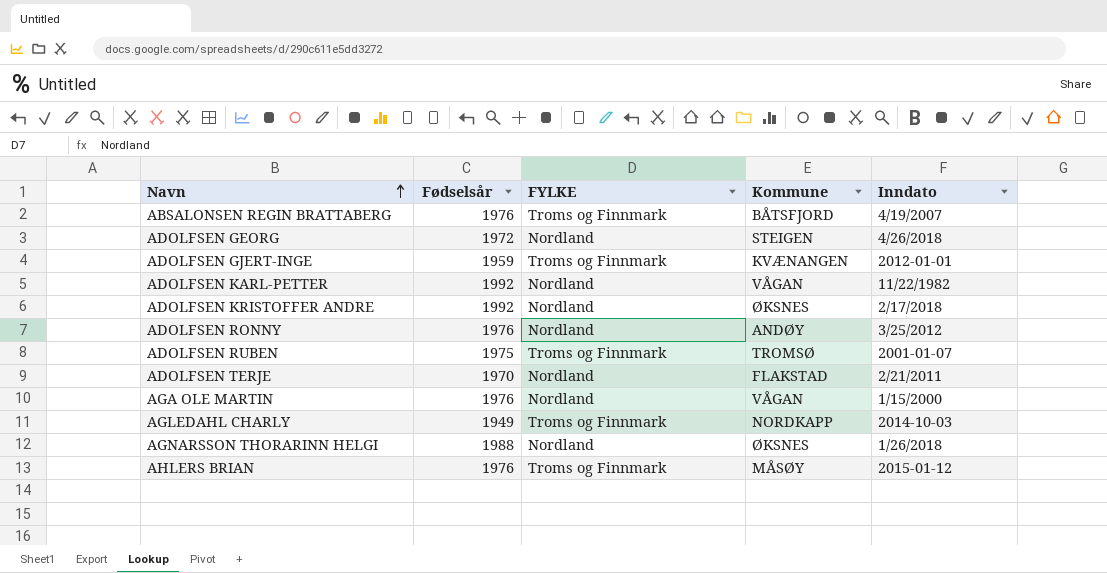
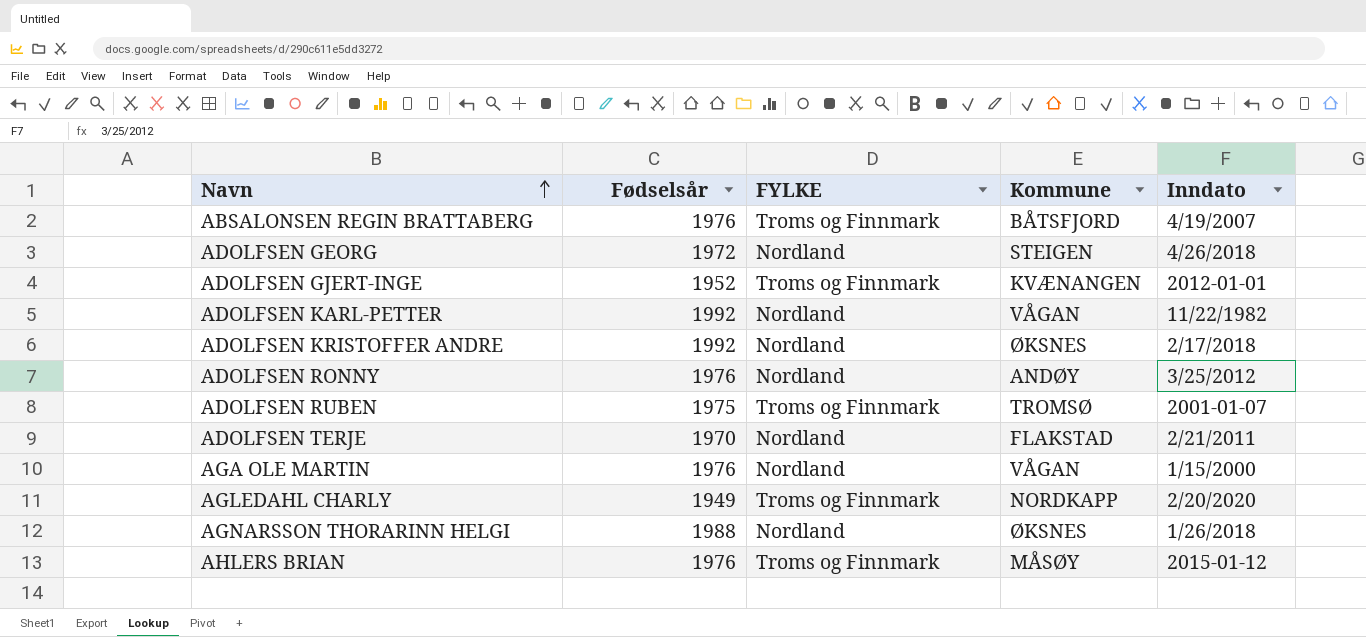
ADOLFSEN GJERT-INGE | Fødselsår: 1959 -> 1952
AGLEDAHL CHARLY | Inndato: 2014-10-03 -> 2/20/2020

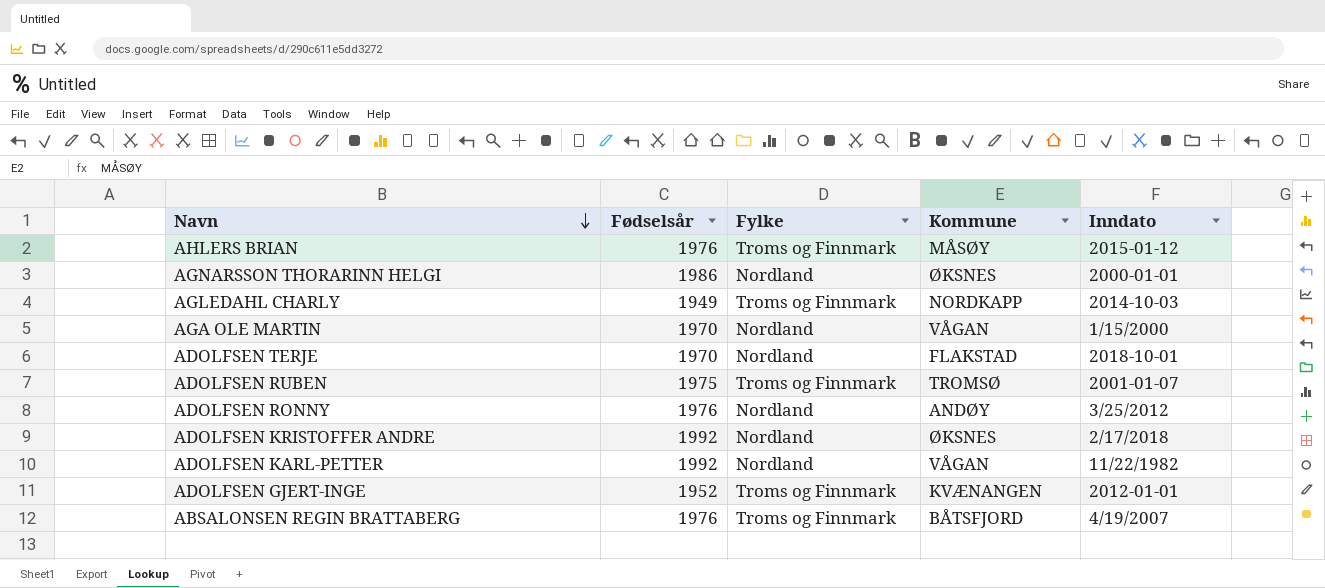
row order: Navn ascending -> Navn descending
column name: FYLKE -> Fylke
row ADOLFSEN GEORG: 1972 | Nordland | STEIGEN | 4/26/2018 -> none
AGNARSSON THORARINN HELGI | Fødselsår: 1988 -> 1986
AGNARSSON THORARINN HELGI | Inndato: 1/26/2018 -> 2000-01-01
AGLEDAHL CHARLY | Inndato: 2/20/2020 -> 2014-10-03
AGA OLE MARTIN | Fødselsår: 1976 -> 1970
ADOLFSEN TERJE | Inndato: 2/21/2011 -> 2018-10-01

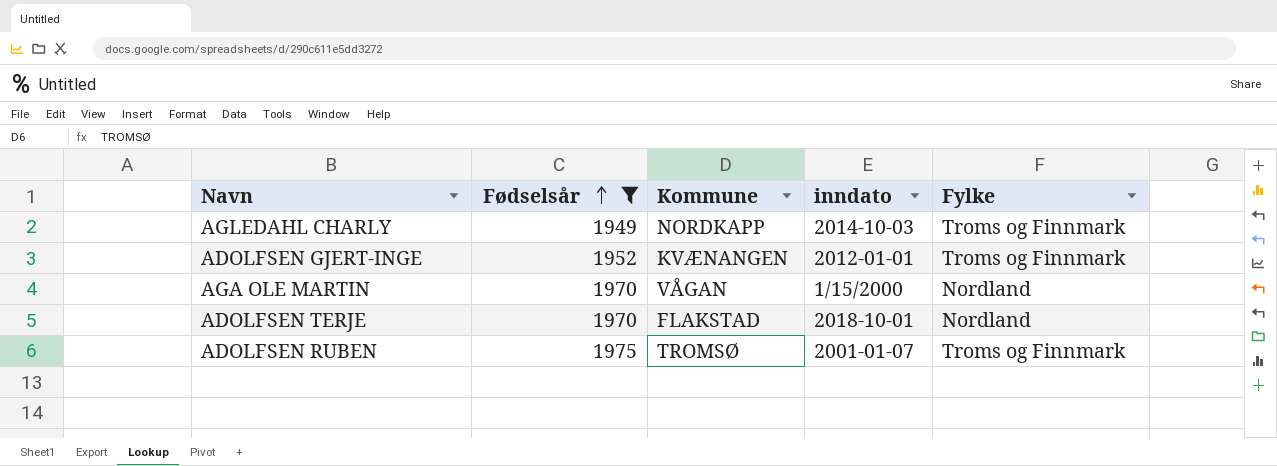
filter: none -> Fødselsår <= 1975
row order: Navn descending -> Fødselsår ascending
column name: Inndato -> inndato
column Fylke | position: 3 -> 5

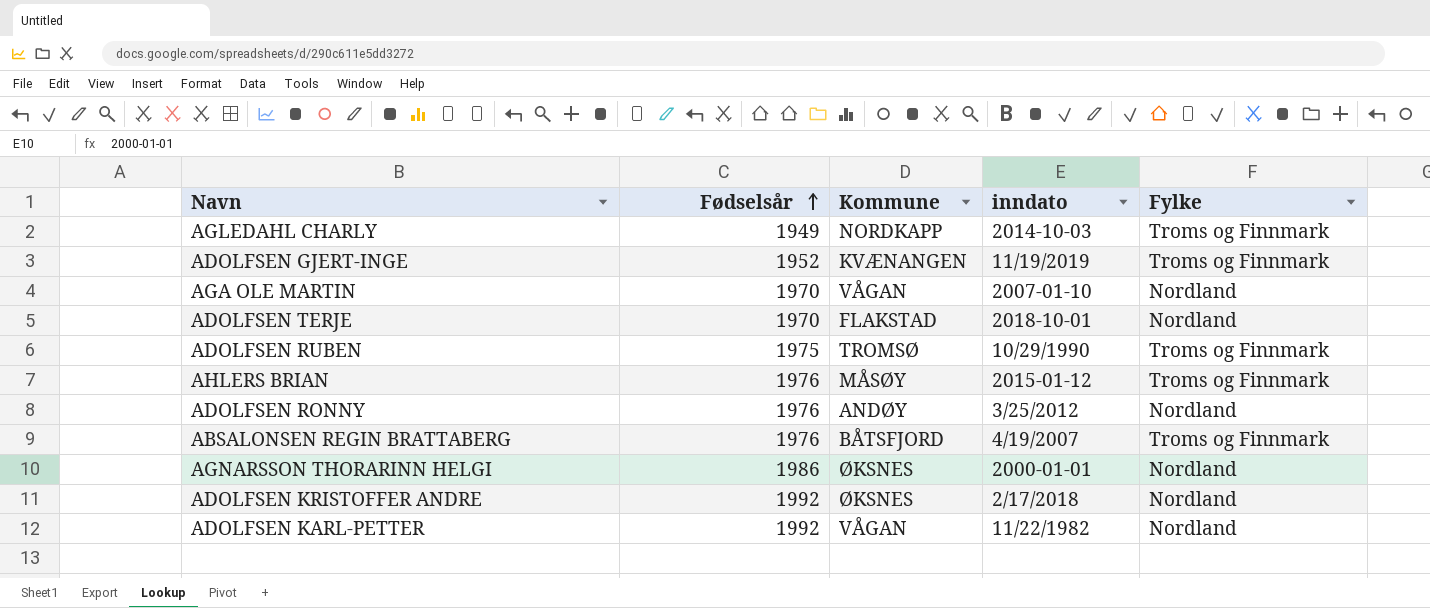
filter: Fødselsår <= 1975 -> none
ADOLFSEN GJERT-INGE | inndato: 2012-01-01 -> 11/19/2019
AGA OLE MARTIN | inndato: 1/15/2000 -> 2007-01-10
ADOLFSEN RUBEN | inndato: 2001-01-07 -> 10/29/1990

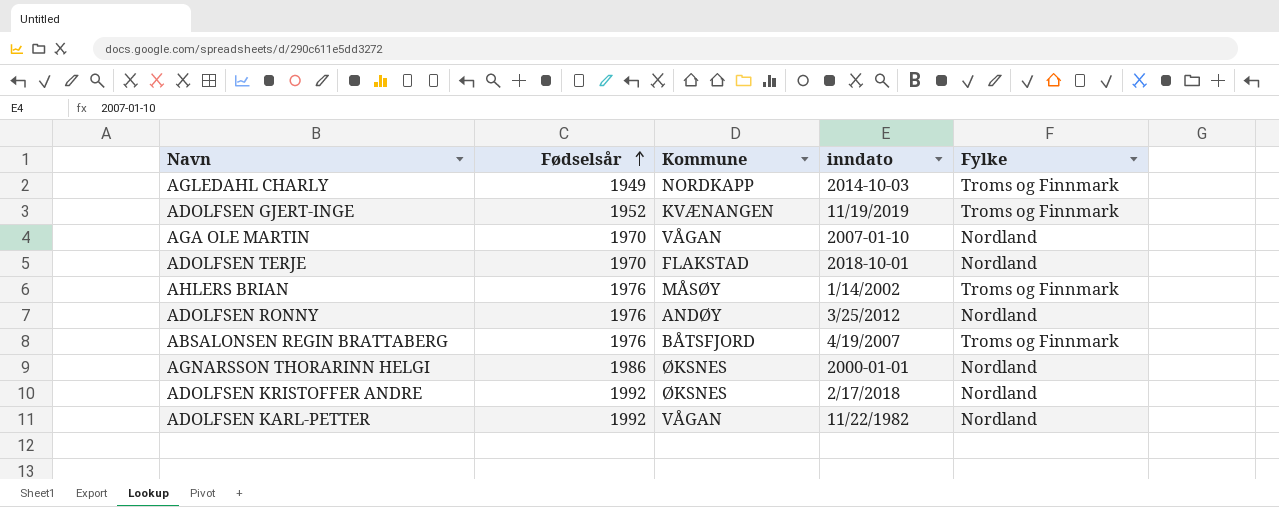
row ADOLFSEN RUBEN: 1975 | TROMSØ | 10/29/1990 | Troms og Finnmark -> none
AHLERS BRIAN | inndato: 2015-01-12 -> 1/14/2002

